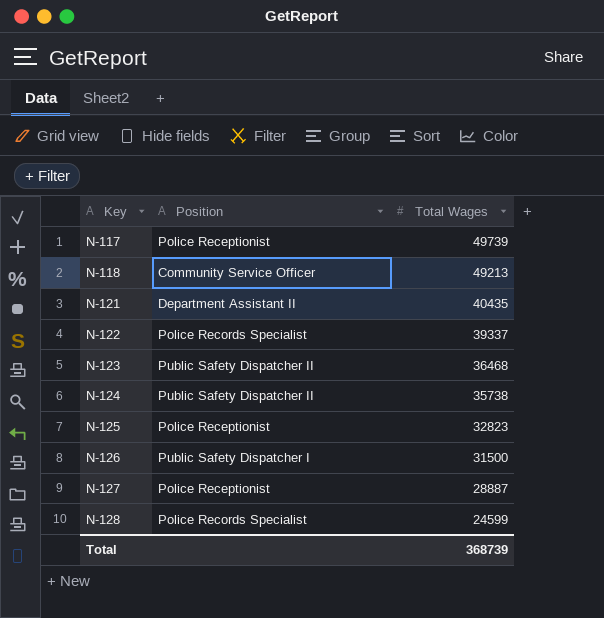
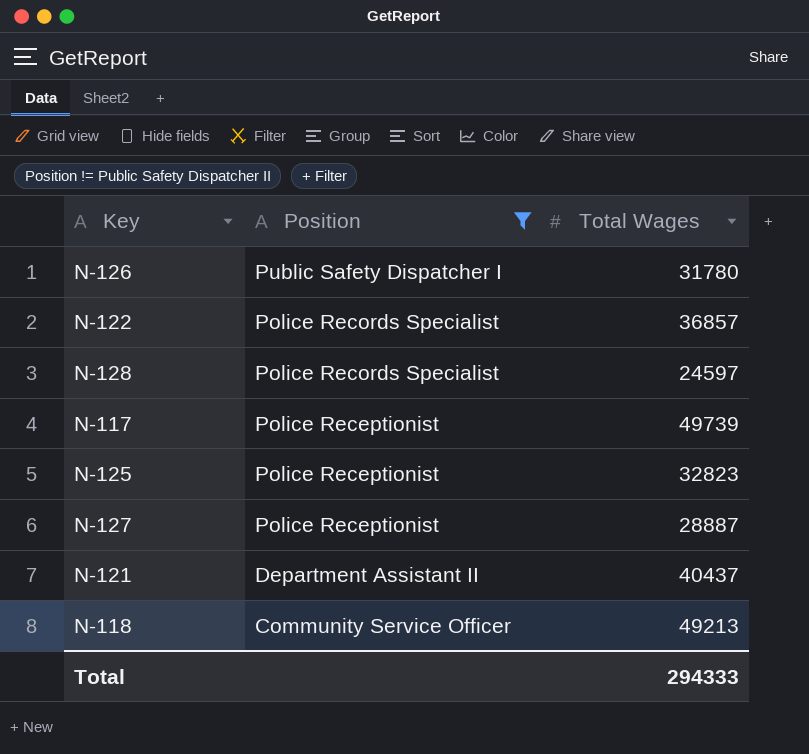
filter: none -> Position != Public Safety Dispatcher II
row order: Key ascending -> Position descending
N-126 | Total Wages: 31500 -> 31780
N-122 | Total Wages: 39337 -> 36857
N-128 | Total Wages: 24599 -> 24597
N-121 | Total Wages: 40435 -> 40437
Total | Total Wages: 368739 -> 294333

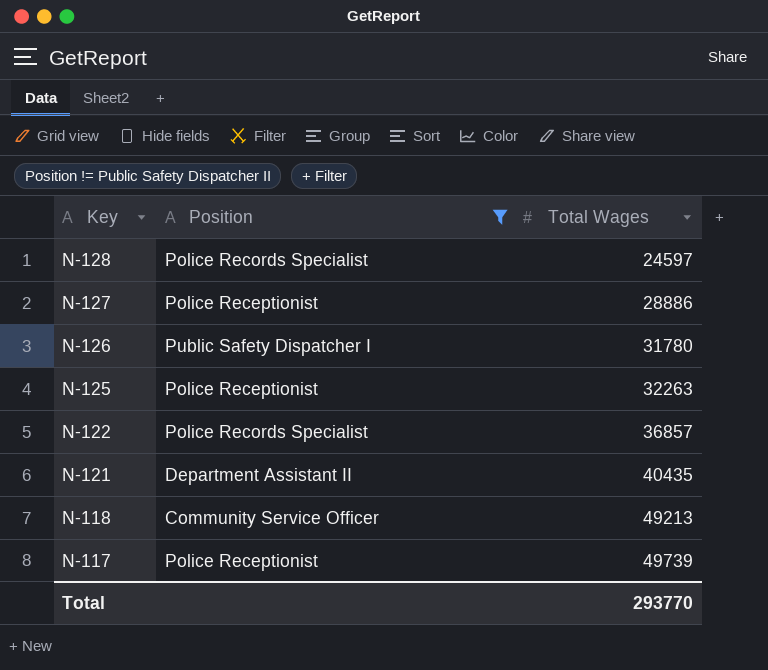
row order: Position descending -> Key descending
N-127 | Total Wages: 28887 -> 28886
N-125 | Total Wages: 32823 -> 32263
N-121 | Total Wages: 40437 -> 40435
Total | Total Wages: 294333 -> 293770

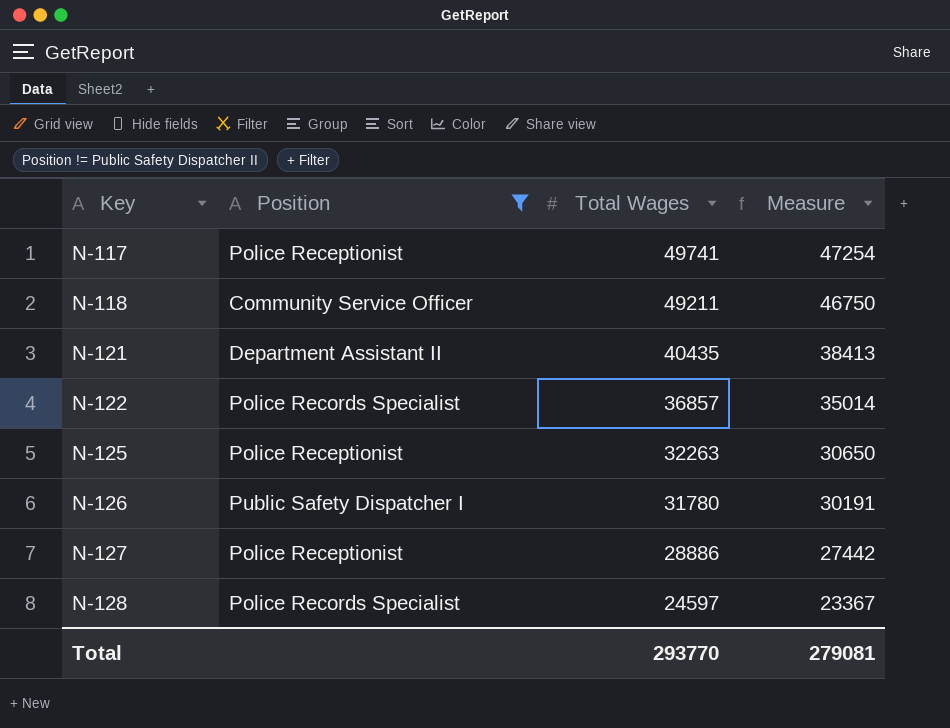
row order: Key descending -> Key ascending
column Measure | formula: none -> [Total Wages] * 0.95
N-117 | Total Wages: 49739 -> 49741
N-118 | Total Wages: 49213 -> 49211

